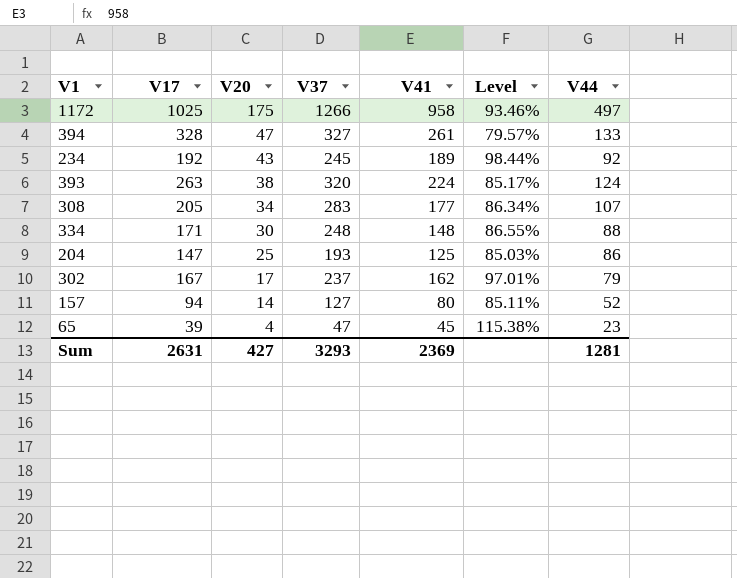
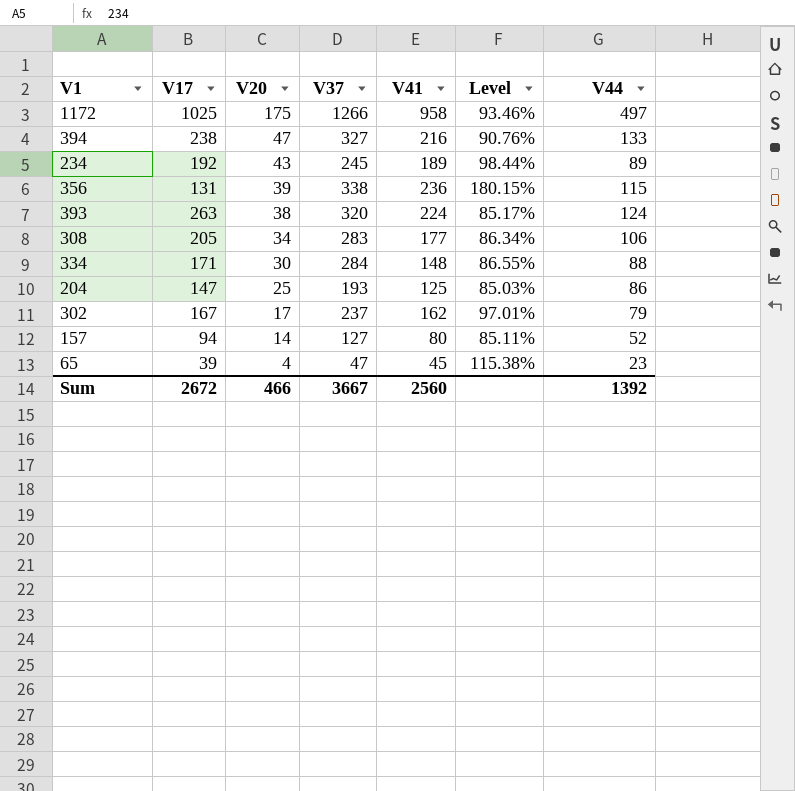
394 | V17: 328 -> 238
394 | V41: 261 -> 216
394 | Level: 79.57% -> 90.76%
234 | V44: 92 -> 89
row 356: none -> 131 | 39 | 338 | 236 | 180.15% | 115
308 | V44: 107 -> 106
334 | V37: 248 -> 284
Sum | V17: 2631 -> 2672
Sum | V20: 427 -> 466
Sum | V37: 3293 -> 3667
Sum | V41: 2369 -> 2560
Sum | V44: 1281 -> 1392

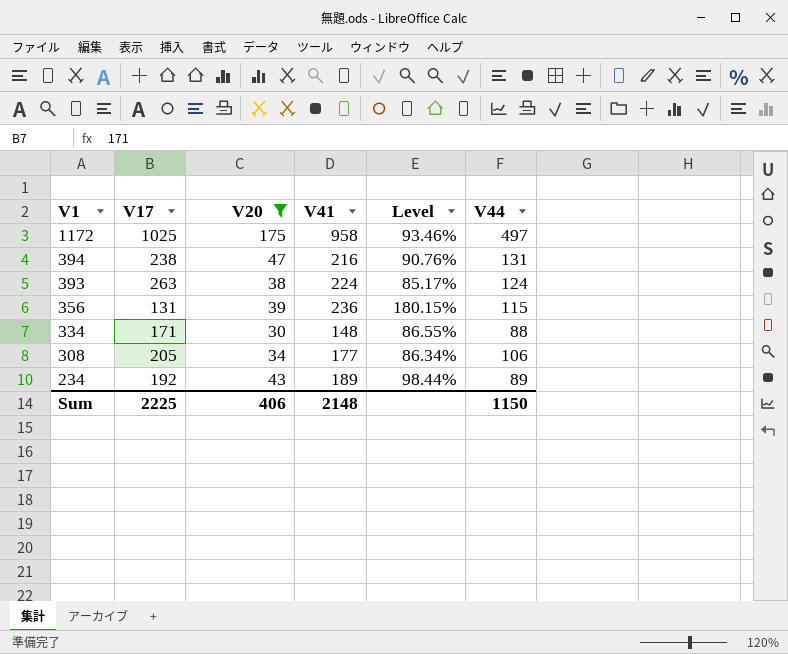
filter: none -> V20 >= 30
row order: V20 descending -> V1 descending
column V37 | position: 4 -> none
394 | V44: 133 -> 131
Sum | V17: 2672 -> 2225
Sum | V20: 466 -> 406
Sum | V41: 2560 -> 2148
Sum | V44: 1392 -> 1150

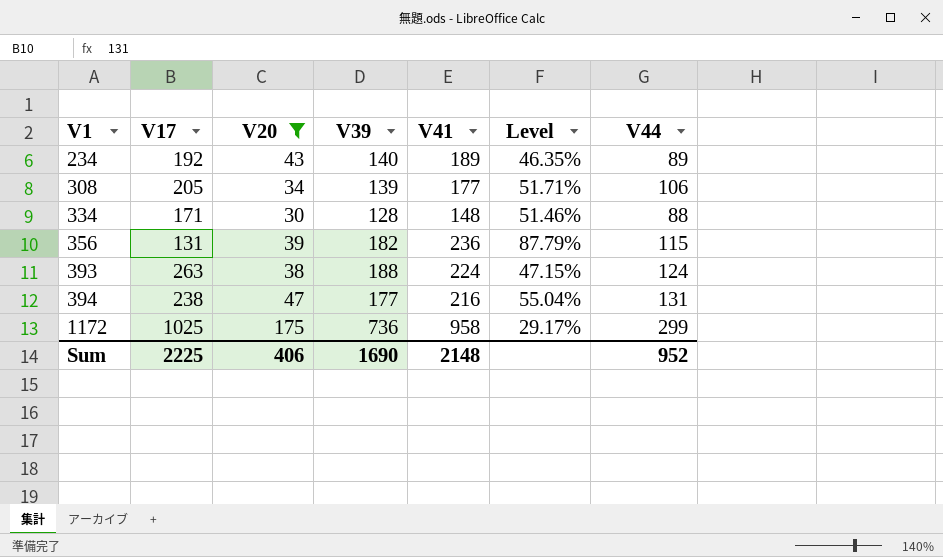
row order: V1 descending -> V1 ascending
column V39 | position: none -> 4
column Level | formula: [V41] / [V17] -> [V44] / [V17]
1172 | V44: 497 -> 299
Sum | V44: 1150 -> 952

